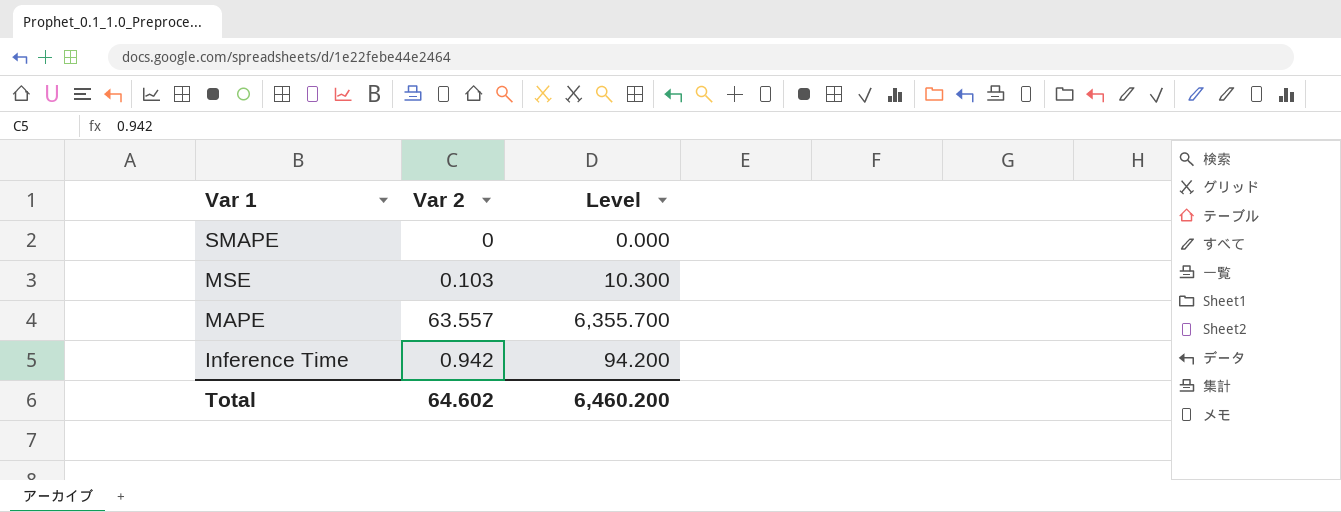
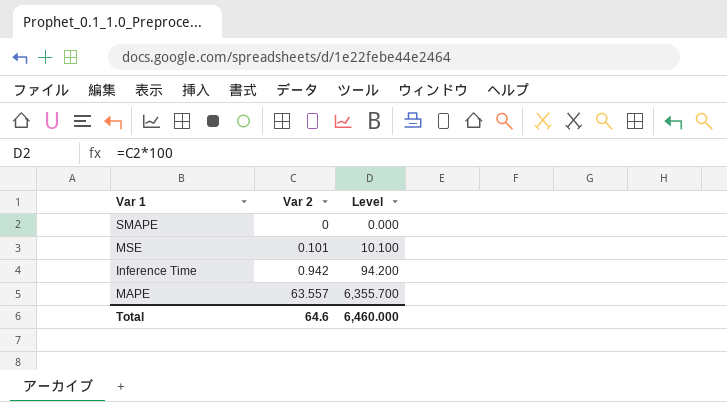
row order: Var 1 descending -> Var 2 ascending
MSE | Var 2: 0.103 -> 0.101
MSE | Level: 10.300 -> 10.100
Total | Var 2: 64.602 -> 64.6
Total | Level: 6,460.200 -> 6,460.000

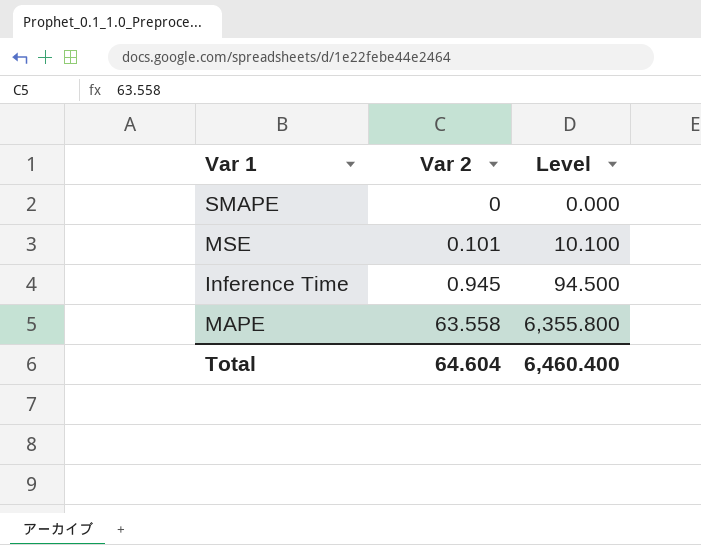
Inference Time | Var 2: 0.942 -> 0.945
Inference Time | Level: 94.200 -> 94.500
MAPE | Var 2: 63.557 -> 63.558
MAPE | Level: 6,355.700 -> 6,355.800
Total | Var 2: 64.6 -> 64.604
Total | Level: 6,460.000 -> 6,460.400

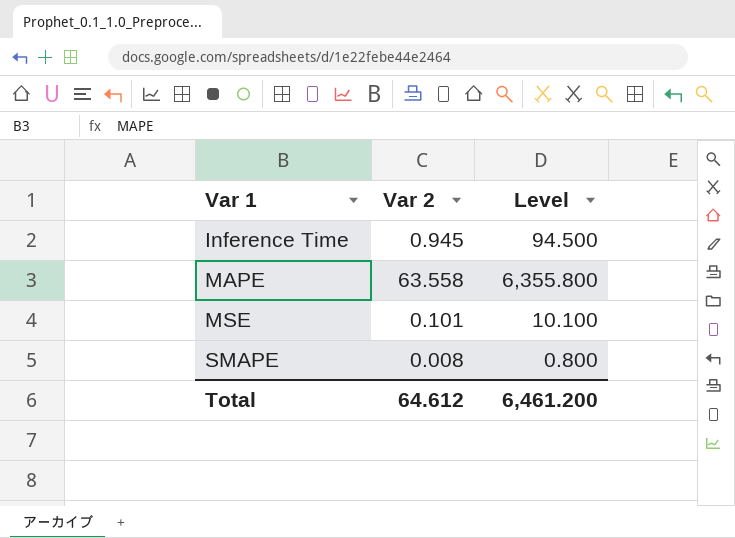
row order: Var 2 ascending -> Var 1 ascending
SMAPE | Var 2: 0 -> 0.008
SMAPE | Level: 0.000 -> 0.800
Total | Var 2: 64.604 -> 64.612
Total | Level: 6,460.400 -> 6,461.200

